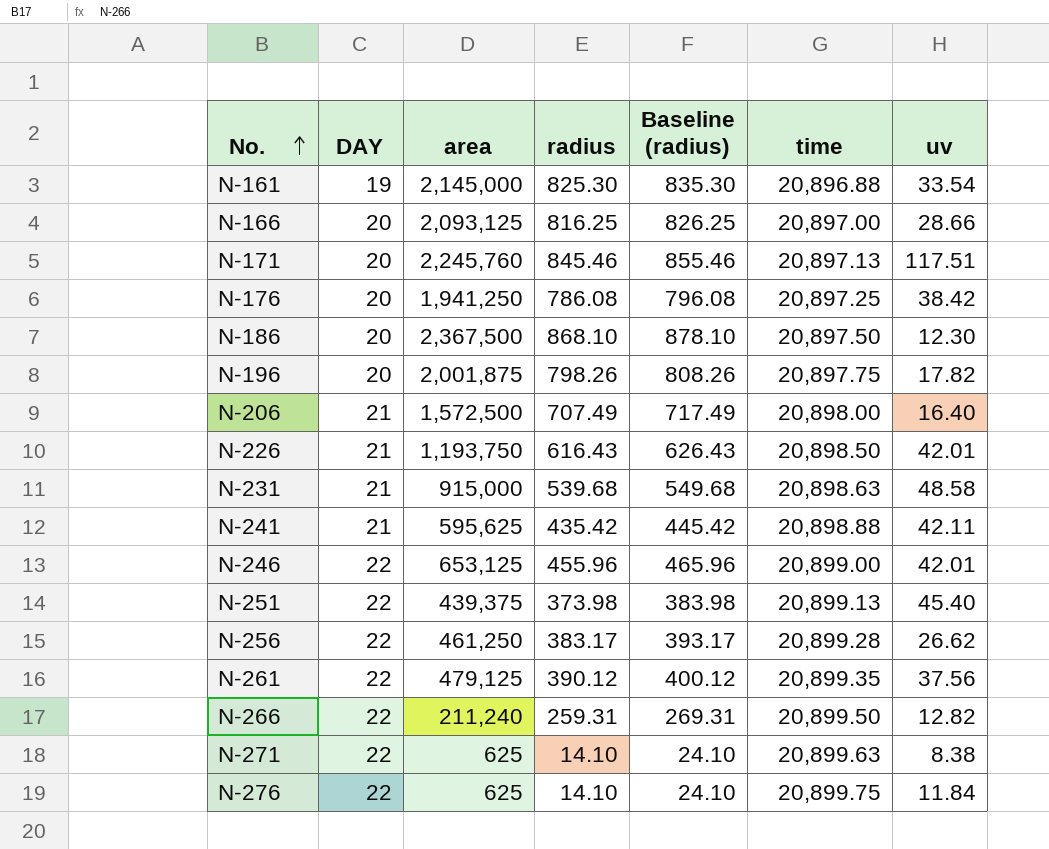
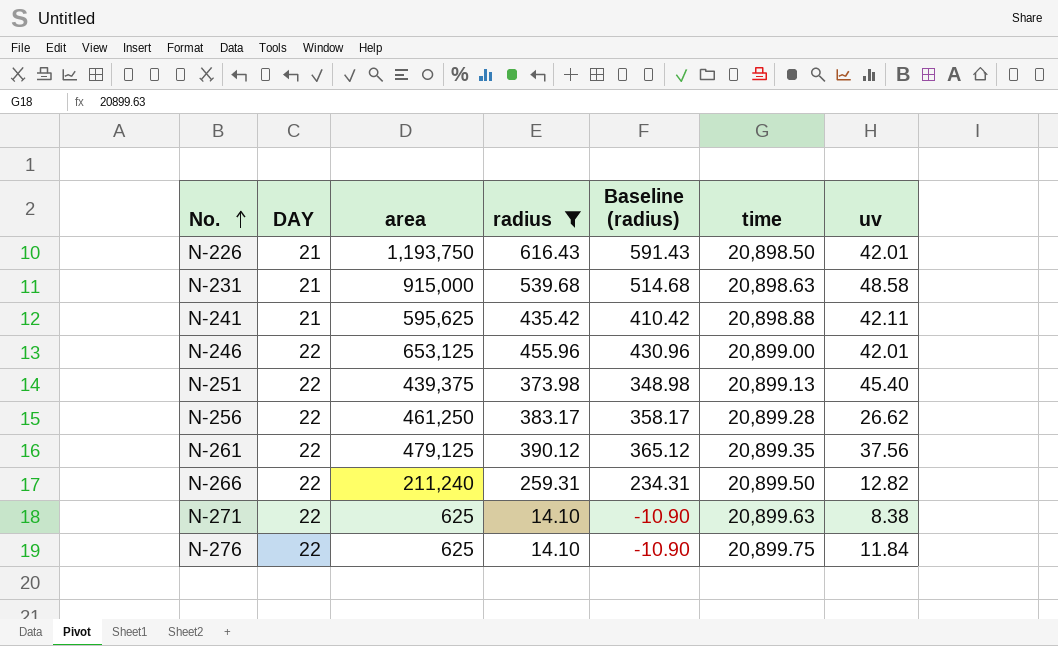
filter: none -> radius <= 616.43
column Baseline (radius) | formula: [radius] + 10 -> [radius] - 25

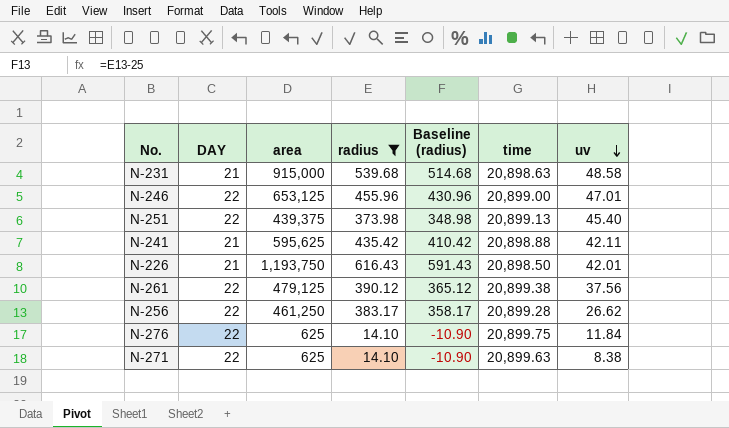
row order: No. ascending -> uv descending
row N-266: 22 | 211,240 | 259.31 | 234.31 | 20,899.50 | 12.82 -> none
N-246 | uv: 42.01 -> 47.01
N-261 | time: 20,899.35 -> 20,899.38

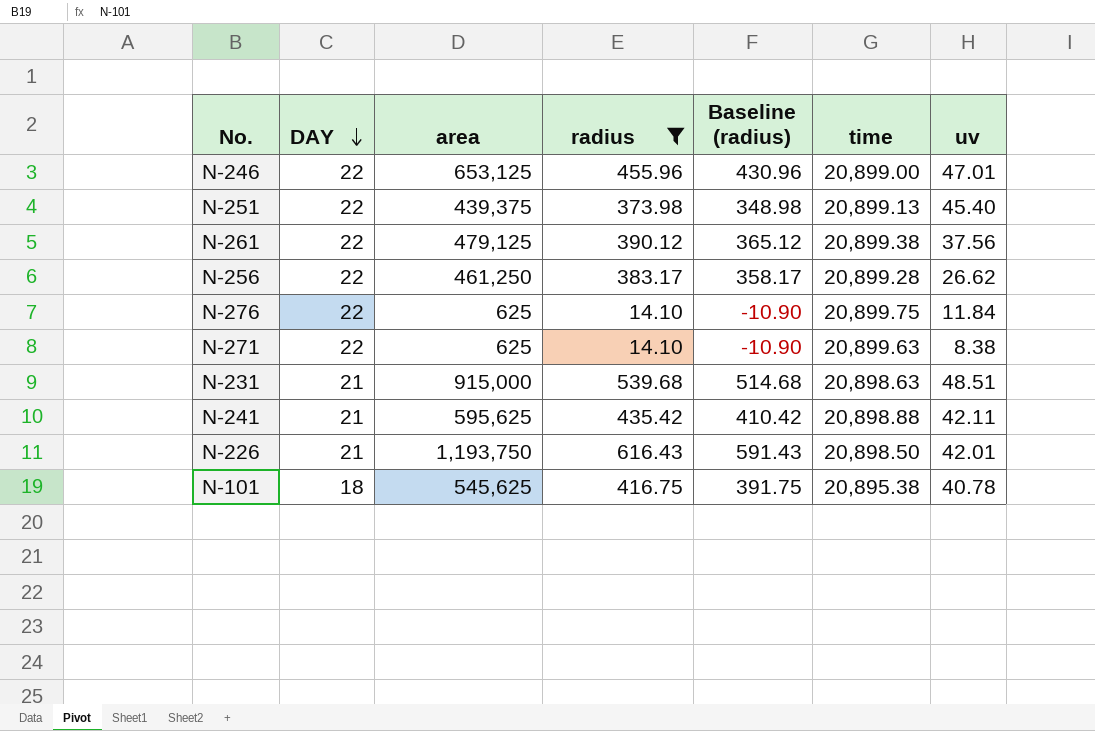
row order: uv descending -> DAY descending
N-231 | uv: 48.58 -> 48.51
row N-101: none -> 18 | 545,625 | 416.75 | 391.75 | 20,895.38 | 40.78

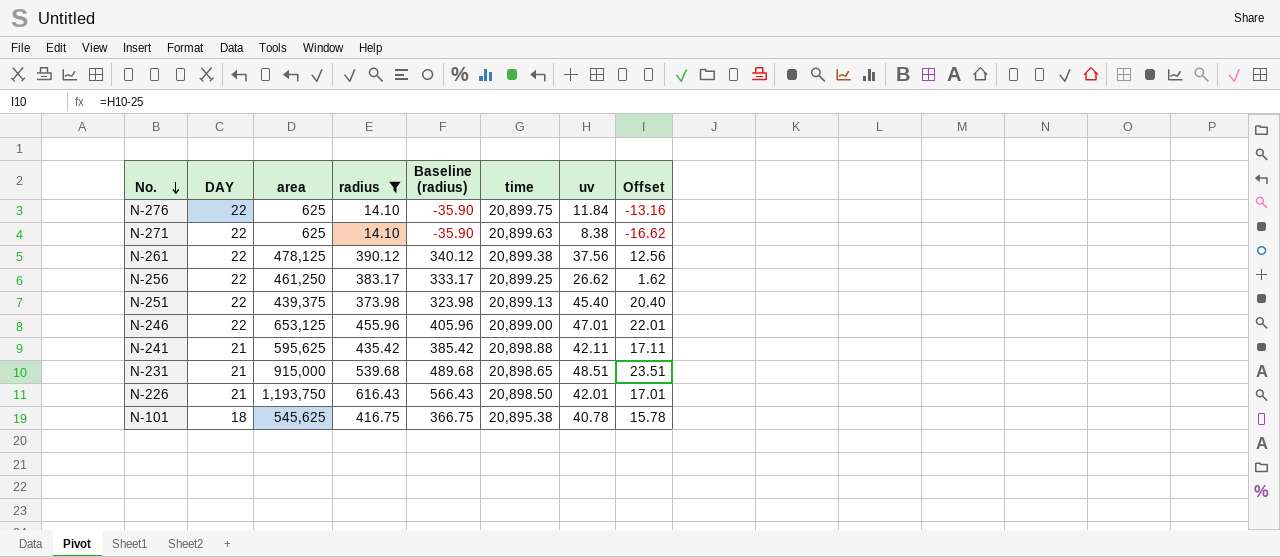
row order: DAY descending -> No. descending
column Baseline (radius) | formula: [radius] - 25 -> [radius] - 50
column Offset | formula: none -> [uv] - 25
N-261 | area: 479,125 -> 478,125
N-256 | time: 20,899.28 -> 20,899.25
N-231 | time: 20,898.63 -> 20,898.65

